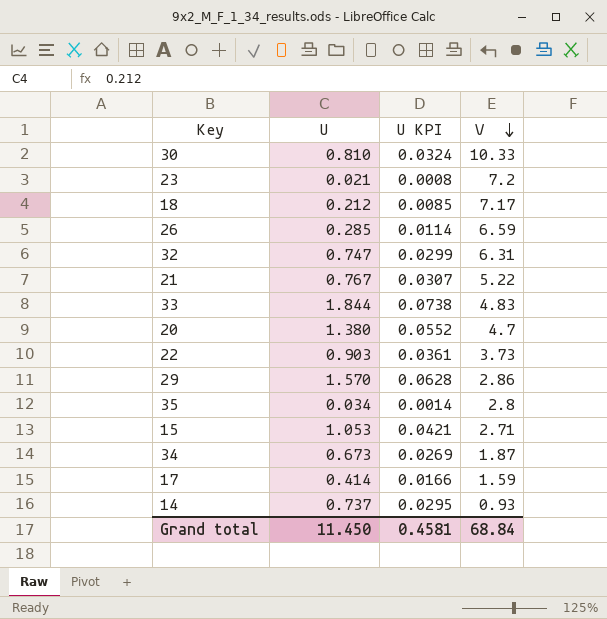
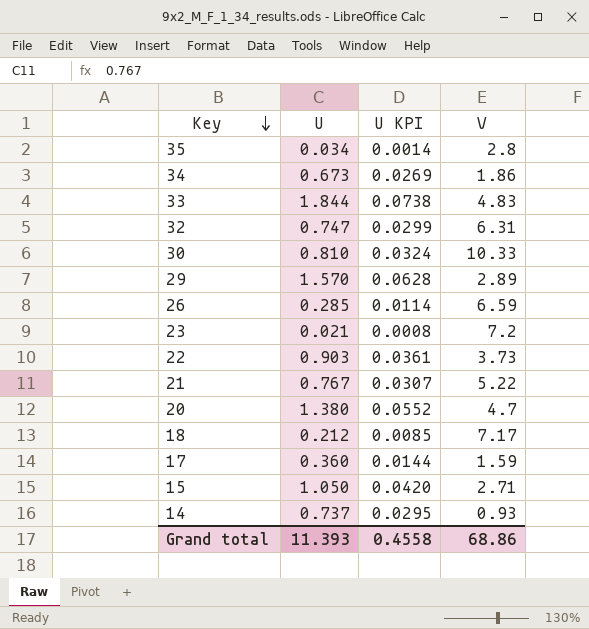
row order: V descending -> Key descending
34 | V: 1.87 -> 1.86
29 | V: 2.86 -> 2.89
17 | U: 0.414 -> 0.360
17 | U KPI: 0.0166 -> 0.0144
15 | U: 1.053 -> 1.050
15 | U KPI: 0.0421 -> 0.0420
Grand total | U: 11.450 -> 11.393
Grand total | U KPI: 0.4581 -> 0.4558
Grand total | V: 68.84 -> 68.86

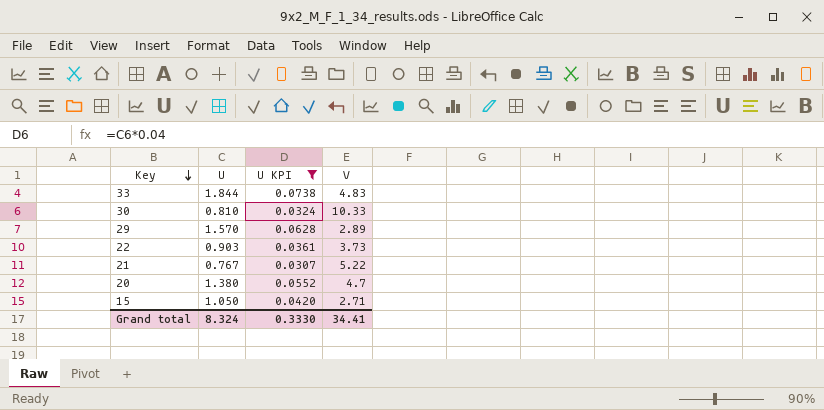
filter: none -> U KPI >= 0.0307
Grand total | U: 11.393 -> 8.324
Grand total | U KPI: 0.4558 -> 0.3330
Grand total | V: 68.86 -> 34.41

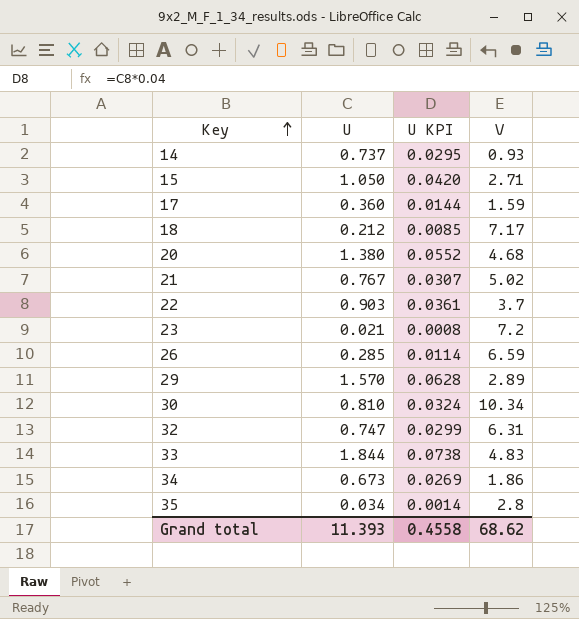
filter: U KPI >= 0.0307 -> none
row order: Key descending -> Key ascending
20 | V: 4.7 -> 4.68
21 | V: 5.22 -> 5.02
22 | V: 3.73 -> 3.7
30 | V: 10.33 -> 10.34
Grand total | U: 8.324 -> 11.393
Grand total | U KPI: 0.3330 -> 0.4558
Grand total | V: 34.41 -> 68.62

